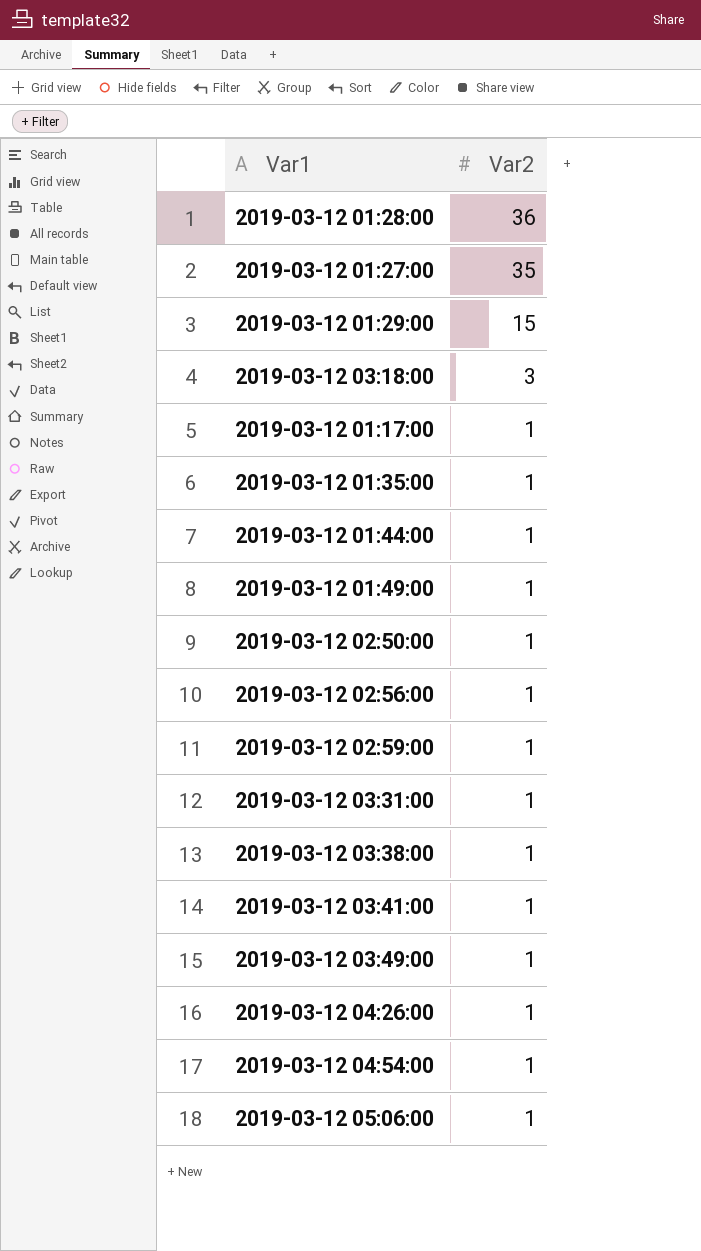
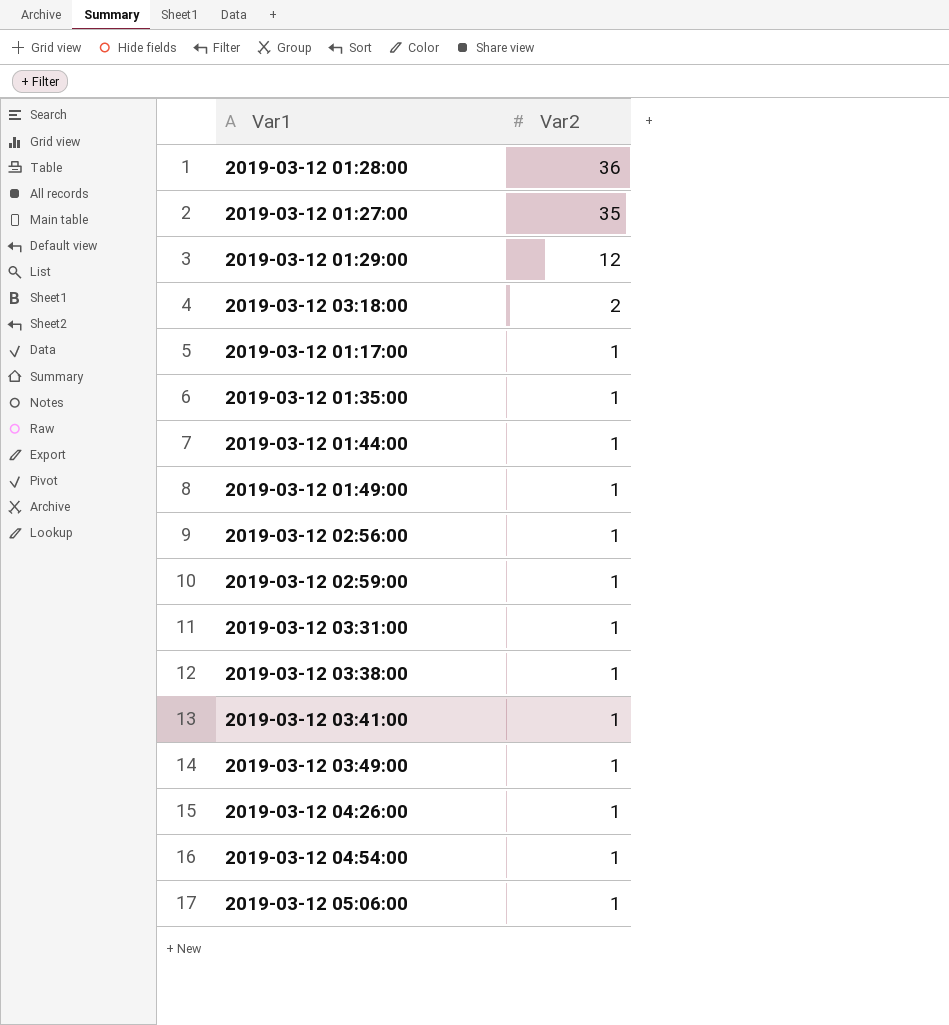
row 2019-03-12 02:50:00: 1 -> none
2019-03-12 01:29:00 | Var2: 15 -> 12
2019-03-12 03:18:00 | Var2: 3 -> 2

